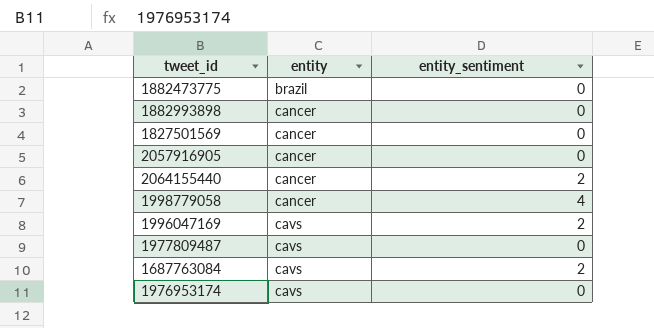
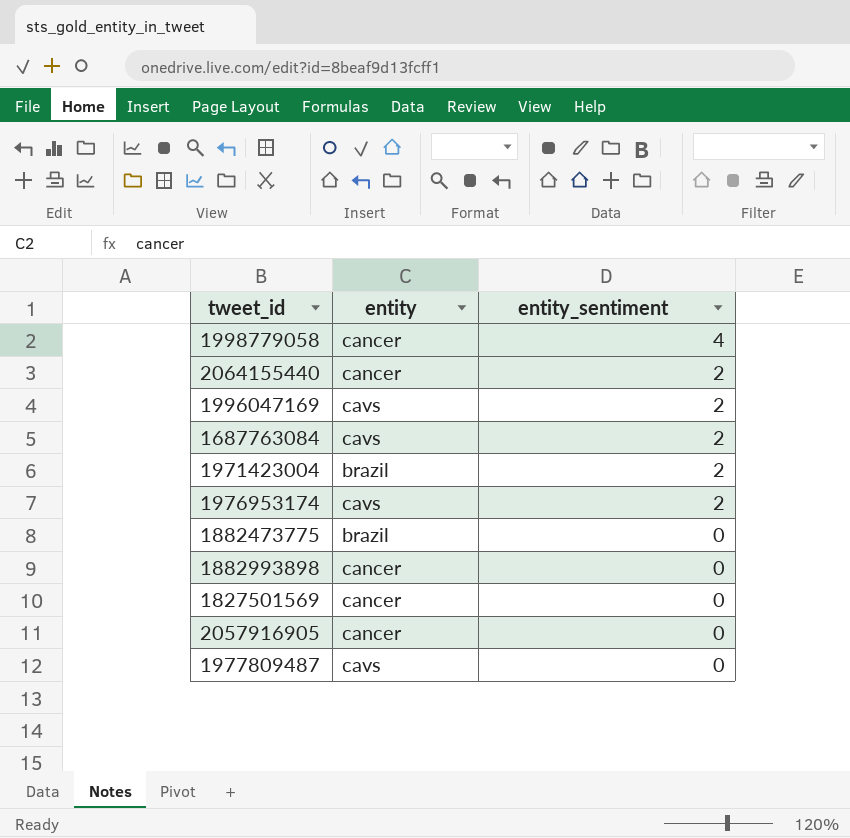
row order: entity ascending -> entity_sentiment descending
row 1971423004: none -> brazil | 2
1976953174 | entity_sentiment: 0 -> 2

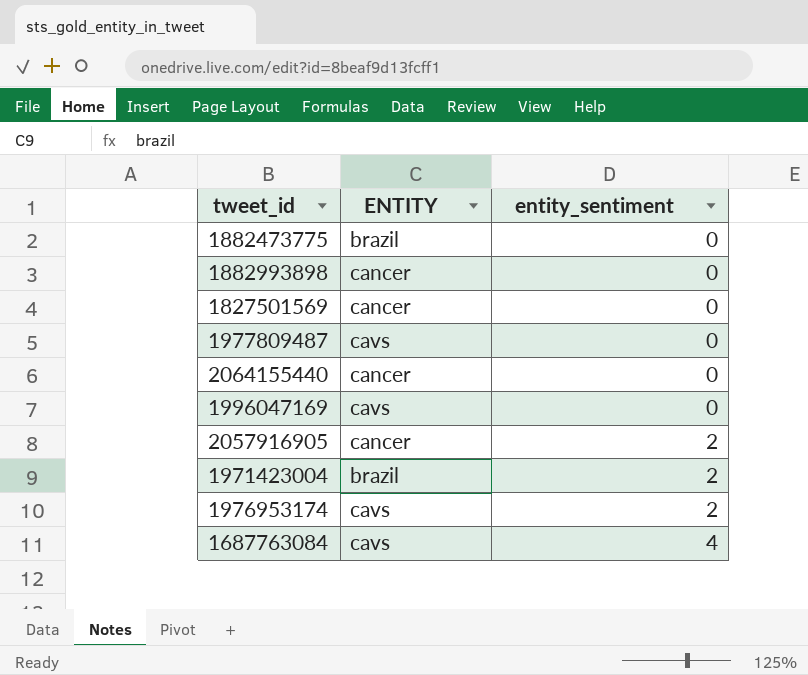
row order: entity_sentiment descending -> entity_sentiment ascending
column name: entity -> ENTITY
row 1998779058: cancer | 4 -> none
2064155440 | entity_sentiment: 2 -> 0
1996047169 | entity_sentiment: 2 -> 0
2057916905 | entity_sentiment: 0 -> 2
1687763084 | entity_sentiment: 2 -> 4

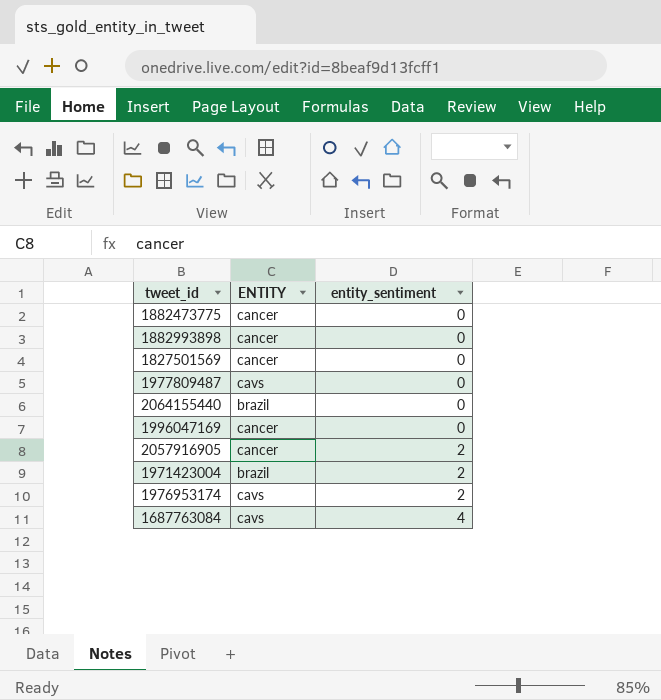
1882473775 | ENTITY: brazil -> cancer
2064155440 | ENTITY: cancer -> brazil
1996047169 | ENTITY: cavs -> cancer

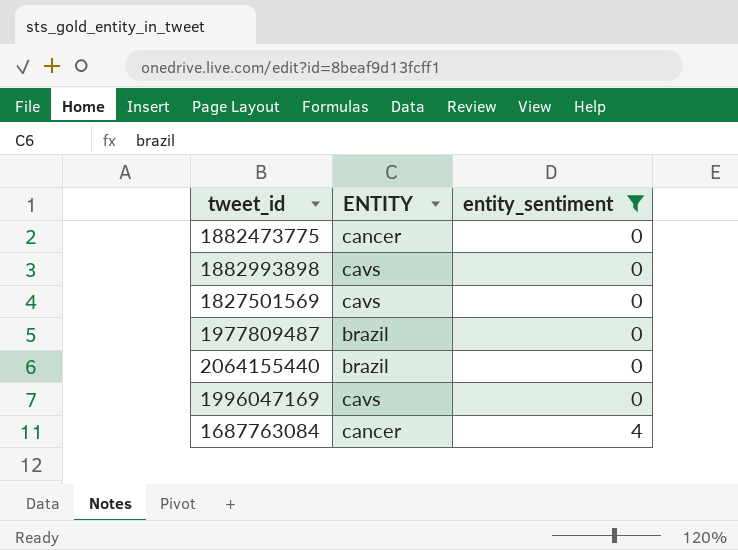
filter: none -> entity_sentiment != 2
1882993898 | ENTITY: cancer -> cavs
1827501569 | ENTITY: cancer -> cavs
1977809487 | ENTITY: cavs -> brazil
1996047169 | ENTITY: cancer -> cavs
1687763084 | ENTITY: cavs -> cancer

